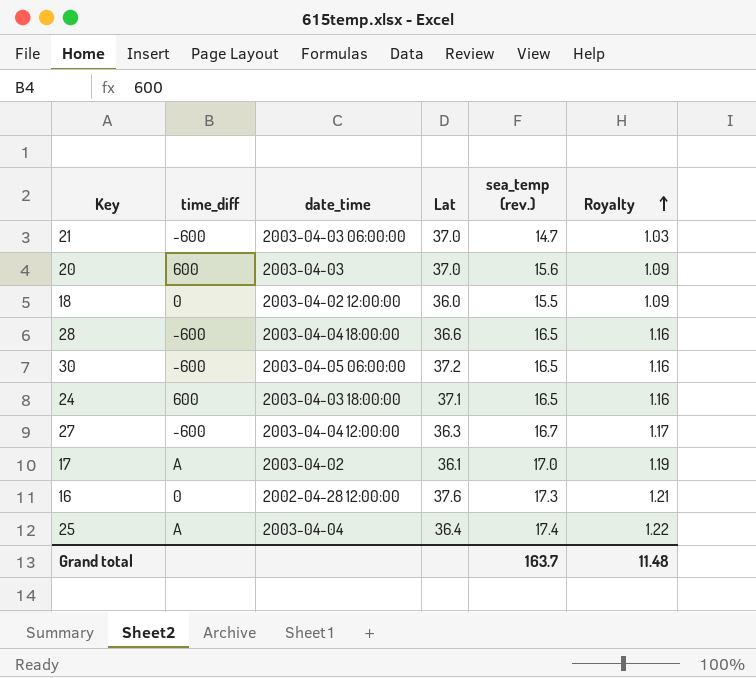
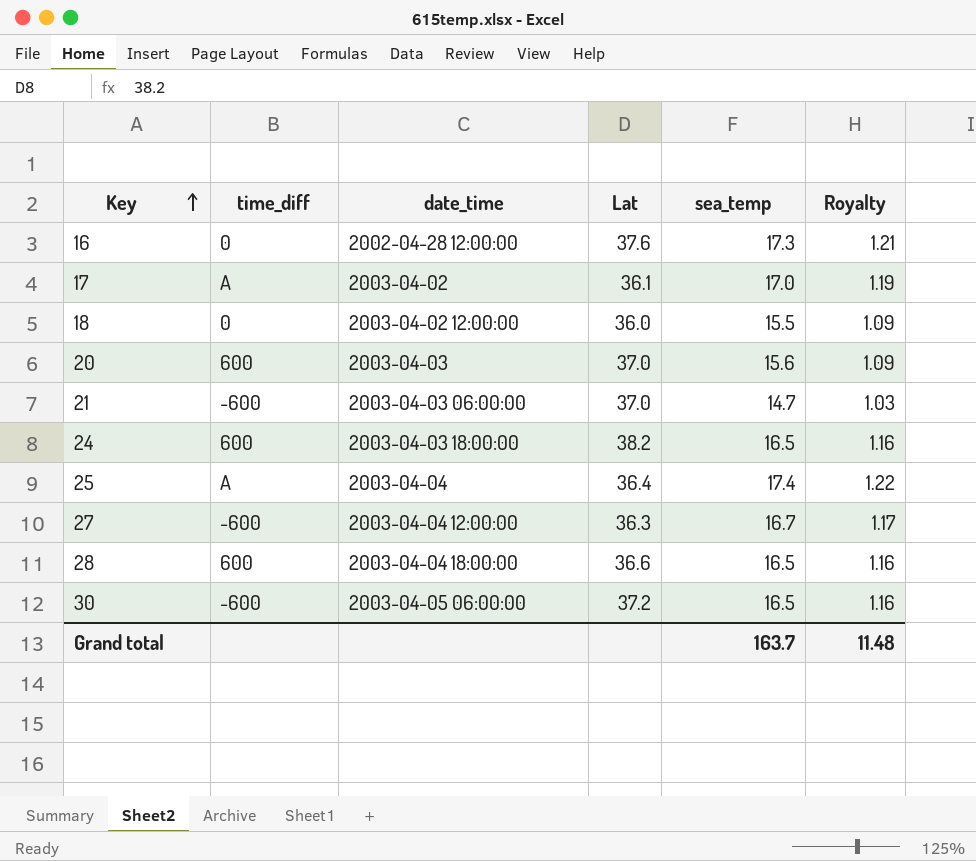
row order: Royalty ascending -> Key ascending
column name: sea_temp (rev.) -> sea_temp
24 | Lat: 37.1 -> 38.2
28 | time_diff: -600 -> 600

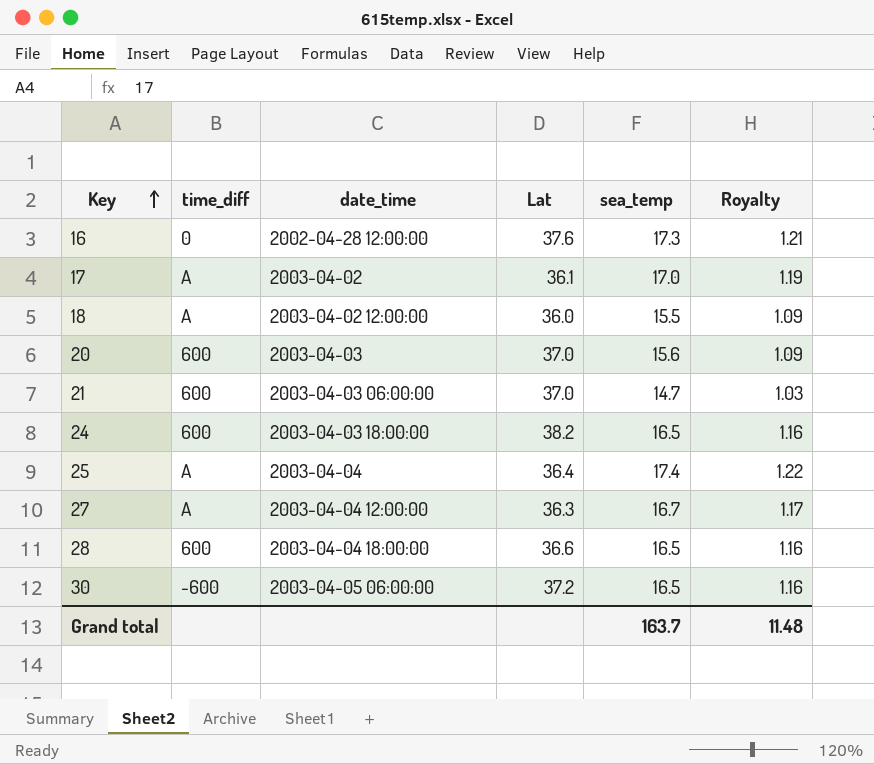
18 | time_diff: 0 -> A
21 | time_diff: -600 -> 600
27 | time_diff: -600 -> A

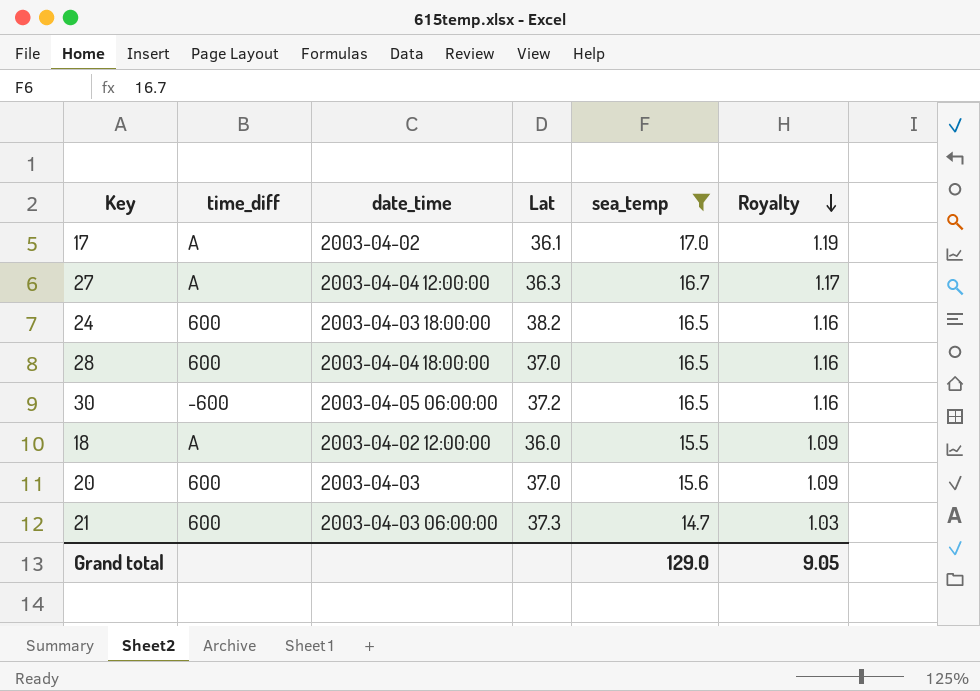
filter: none -> sea_temp <= 17.0
row order: Key ascending -> Royalty descending
28 | Lat: 36.6 -> 37.0
21 | Lat: 37.0 -> 37.3
Grand total | sea_temp: 163.7 -> 129.0
Grand total | Royalty: 11.48 -> 9.05

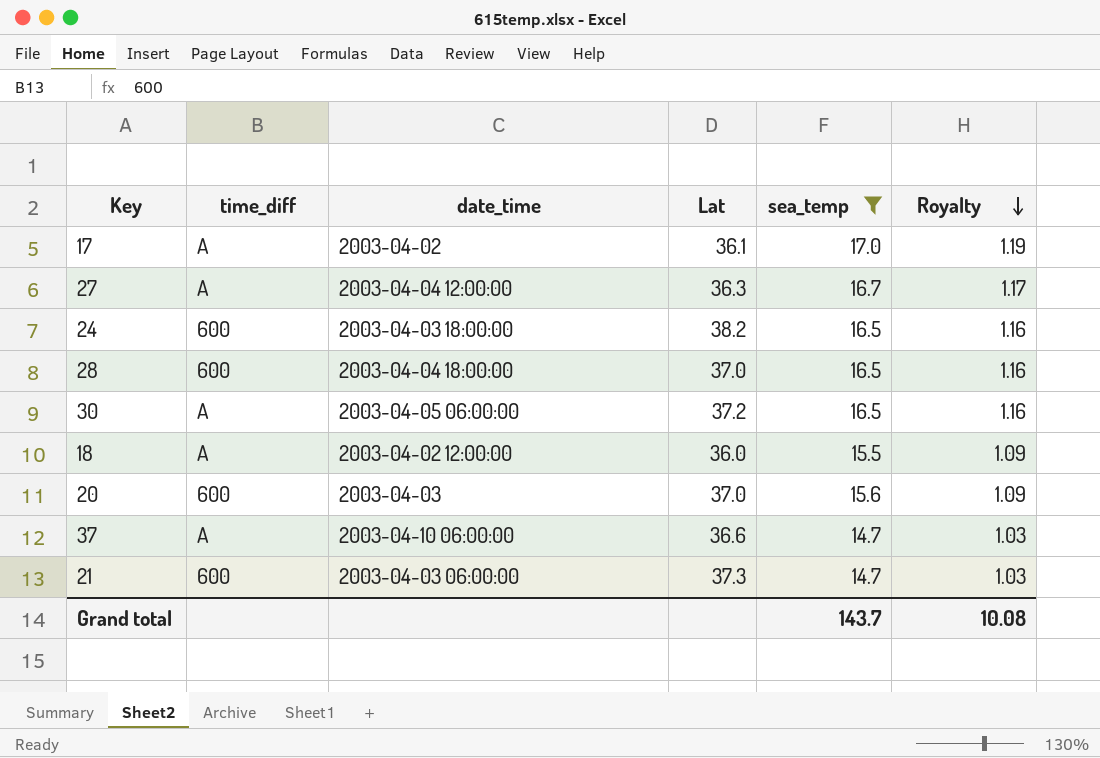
30 | time_diff: -600 -> A
row 37: none -> A | 2003-04-10 06:00:00 | 36.6 | 14.7 | 1.03
Grand total | sea_temp: 129.0 -> 143.7
Grand total | Royalty: 9.05 -> 10.08

